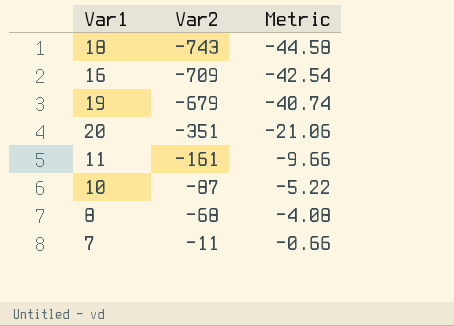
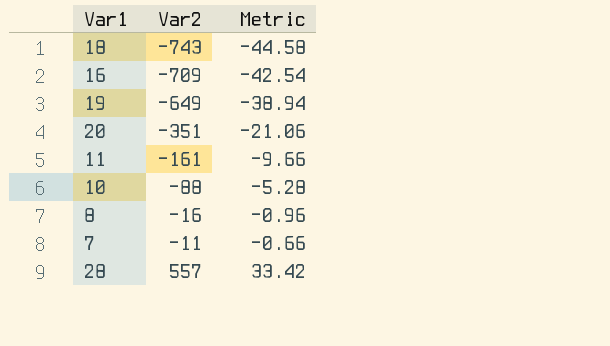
19 | Var2: -679 -> -649
19 | Metric: -40.74 -> -38.94
10 | Var2: -87 -> -88
10 | Metric: -5.22 -> -5.28
8 | Var2: -68 -> -16
8 | Metric: -4.08 -> -0.96
row 28: none -> 557 | 33.42

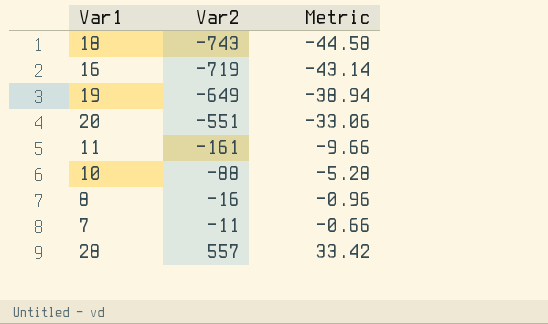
16 | Var2: -709 -> -719
16 | Metric: -42.54 -> -43.14
20 | Var2: -351 -> -551
20 | Metric: -21.06 -> -33.06

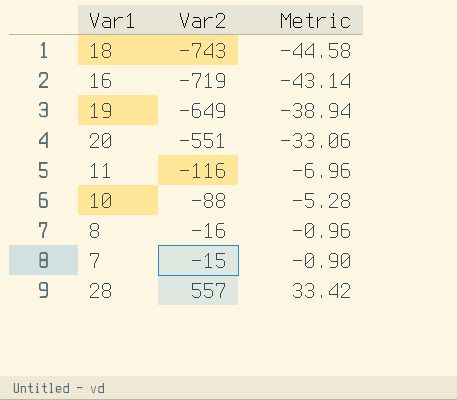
11 | Var2: -161 -> -116
11 | Metric: -9.66 -> -6.96
7 | Var2: -11 -> -15
7 | Metric: -0.66 -> -0.90

